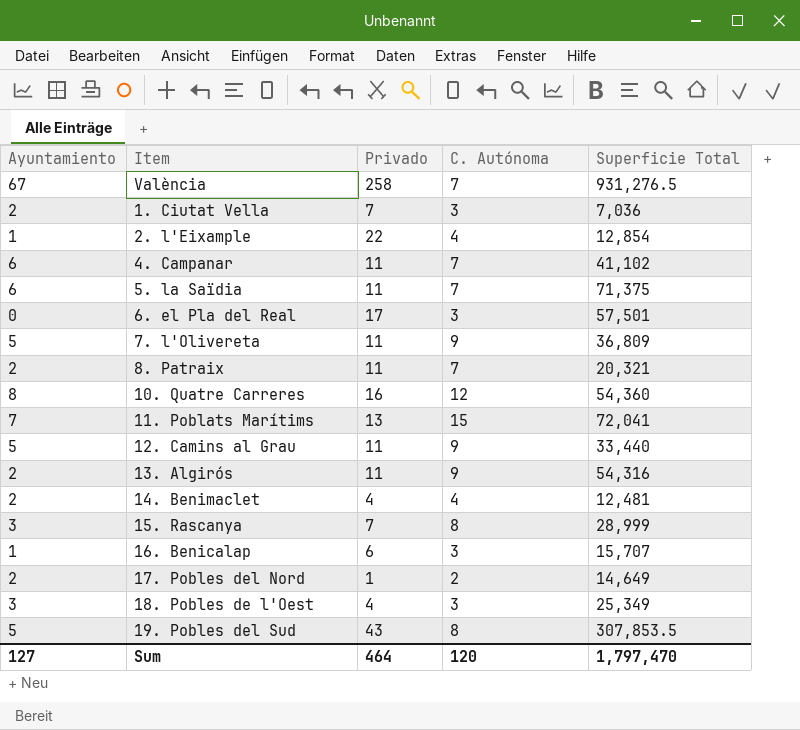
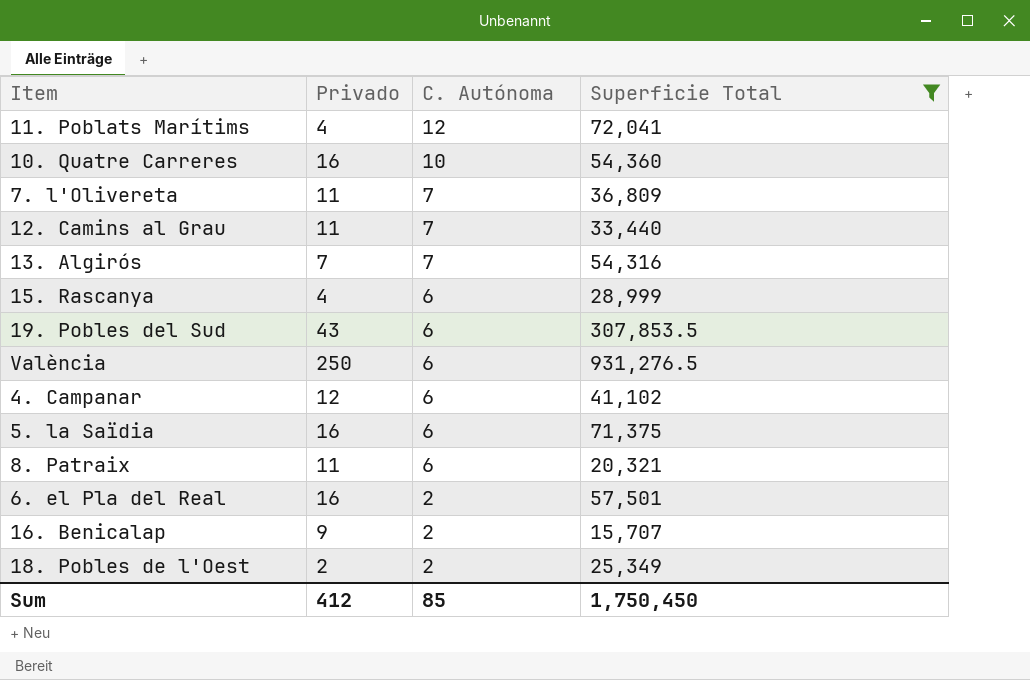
filter: none -> Superficie Total >= 15,707
row order: none -> C. Autónoma descending
column Ayuntamiento | position: 1 -> none
11. Poblats Marítims | Privado: 13 -> 4
11. Poblats Marítims | C. Autónoma: 15 -> 12
10. Quatre Carreres | C. Autónoma: 12 -> 10
7. l'Olivereta | C. Autónoma: 9 -> 7
12. Camins al Grau | C. Autónoma: 9 -> 7
13. Algirós | Privado: 11 -> 7
13. Algirós | C. Autónoma: 9 -> 7
15. Rascanya | Privado: 7 -> 4
15. Rascanya | C. Autónoma: 8 -> 6
19. Pobles del Sud | C. Autónoma: 8 -> 6
València | Privado: 258 -> 250
València | C. Autónoma: 7 -> 6
4. Campanar | Privado: 11 -> 12
4. Campanar | C. Autónoma: 7 -> 6
5. la Saïdia | Privado: 11 -> 16
5. la Saïdia | C. Autónoma: 7 -> 6
8. Patraix | C. Autónoma: 7 -> 6
6. el Pla del Real | Privado: 17 -> 16
6. el Pla del Real | C. Autónoma: 3 -> 2
16. Benicalap | Privado: 6 -> 9
16. Benicalap | C. Autónoma: 3 -> 2
18. Pobles de l'Oest | Privado: 4 -> 2
18. Pobles de l'Oest | C. Autónoma: 3 -> 2
Sum | Privado: 464 -> 412
Sum | C. Autónoma: 120 -> 85
Sum | Superficie Total: 1,797,470 -> 1,750,450

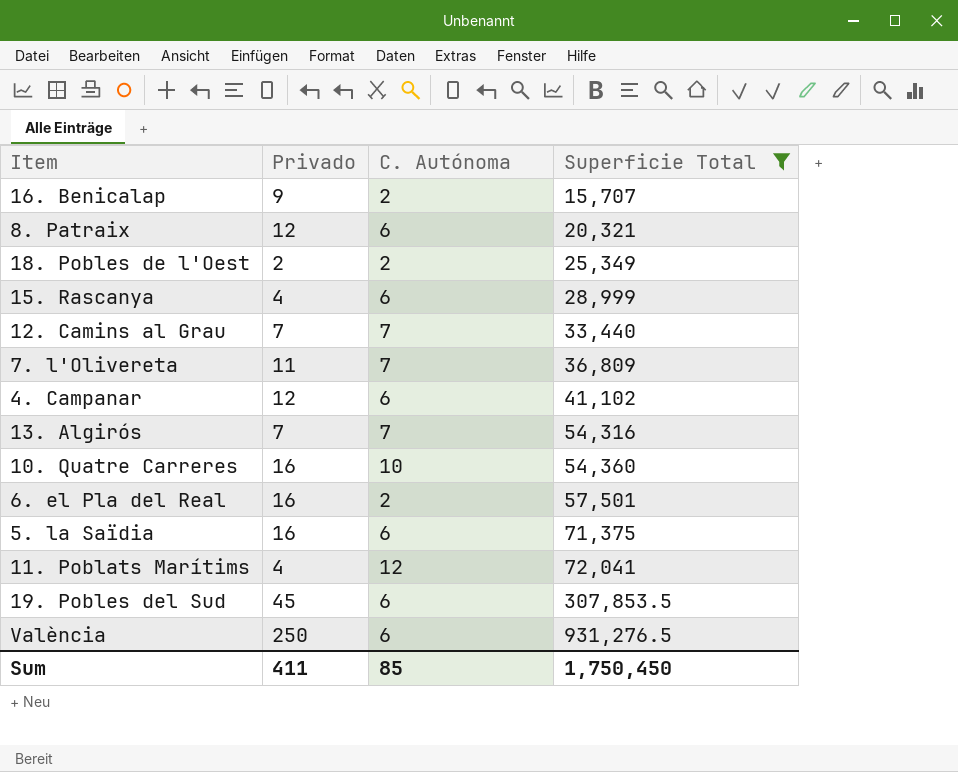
row order: C. Autónoma descending -> Superficie Total ascending
8. Patraix | Privado: 11 -> 12
12. Camins al Grau | Privado: 11 -> 7
19. Pobles del Sud | Privado: 43 -> 45
Sum | Privado: 412 -> 411

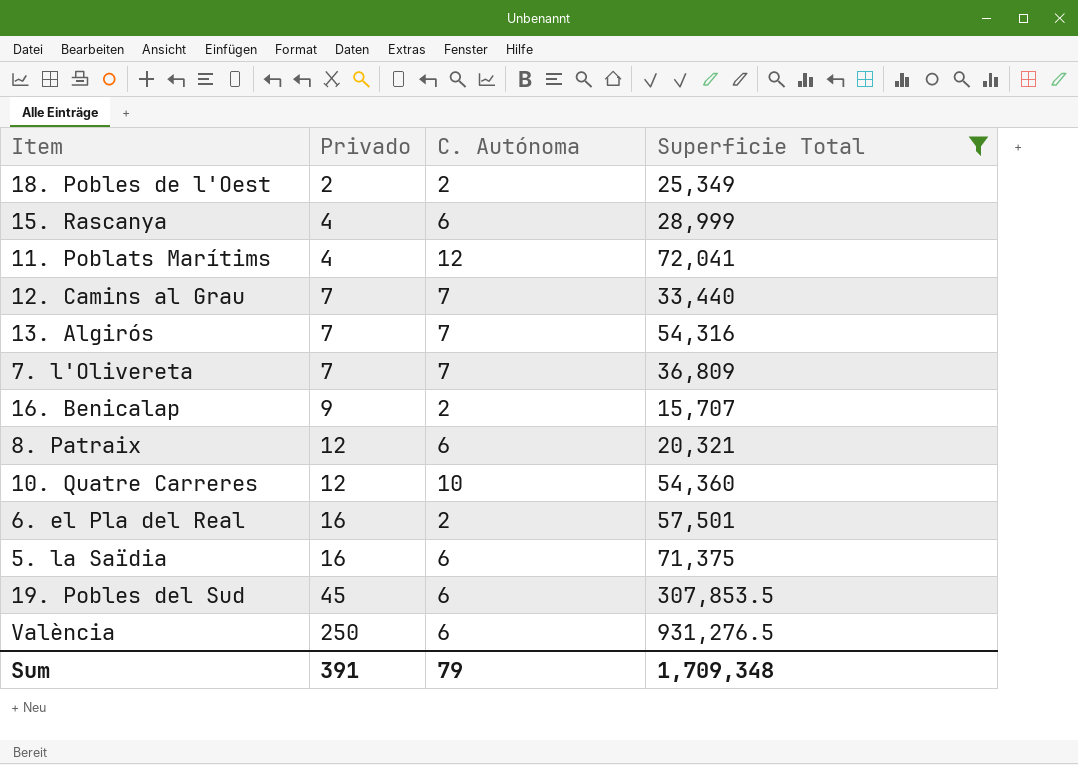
row order: Superficie Total ascending -> Privado ascending
row 4. Campanar: 12 | 6 | 41,102 -> none
7. l'Olivereta | Privado: 11 -> 7
10. Quatre Carreres | Privado: 16 -> 12
Sum | Privado: 411 -> 391
Sum | C. Autónoma: 85 -> 79
Sum | Superficie Total: 1,750,450 -> 1,709,348

